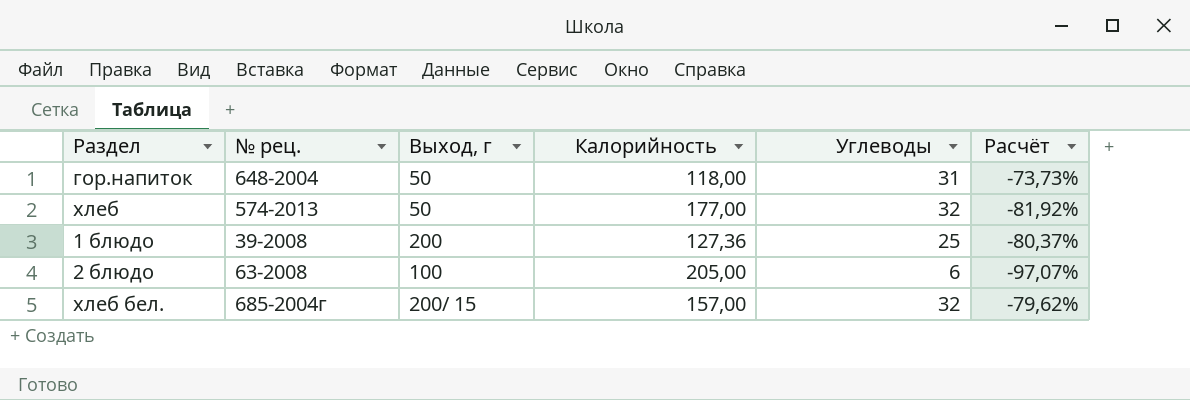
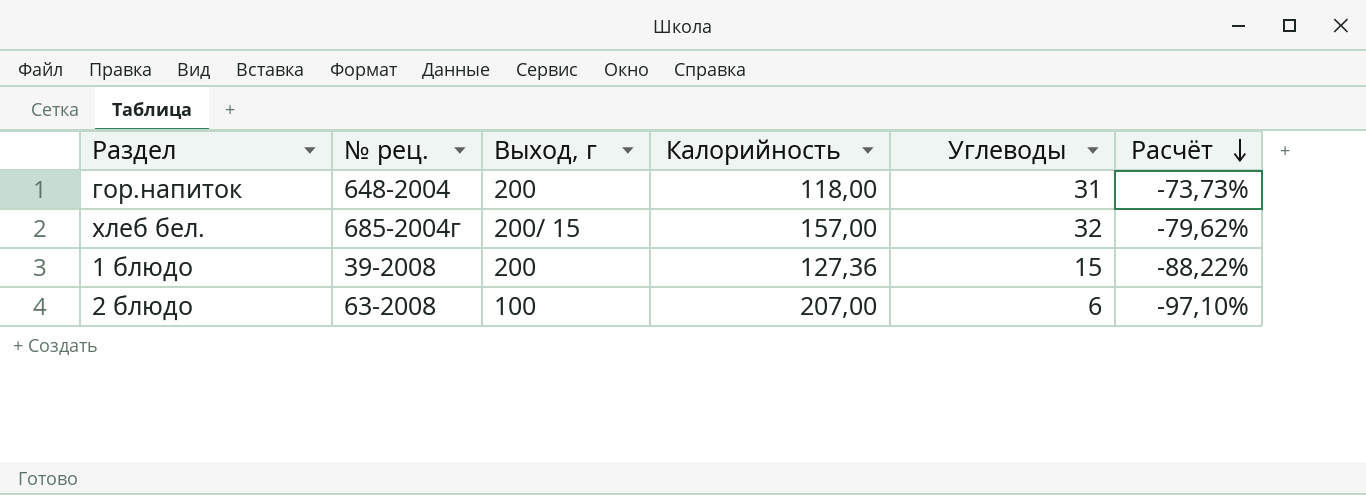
row order: none -> Расчёт descending
row хлеб: 574-2013 | 50 | 177,00 | 32 | -81,92% -> none
гор.напиток | Выход, г: 50 -> 200
1 блюдо | Углеводы: 25 -> 15
1 блюдо | Расчёт: -80,37% -> -88,22%
2 блюдо | Калорийность: 205,00 -> 207,00
2 блюдо | Расчёт: -97,07% -> -97,10%

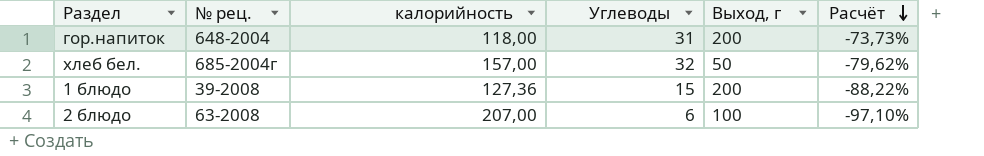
column name: Калорийность -> калорийность
column Выход, г | position: 3 -> 5
хлеб бел. | Выход, г: 200/ 15 -> 50

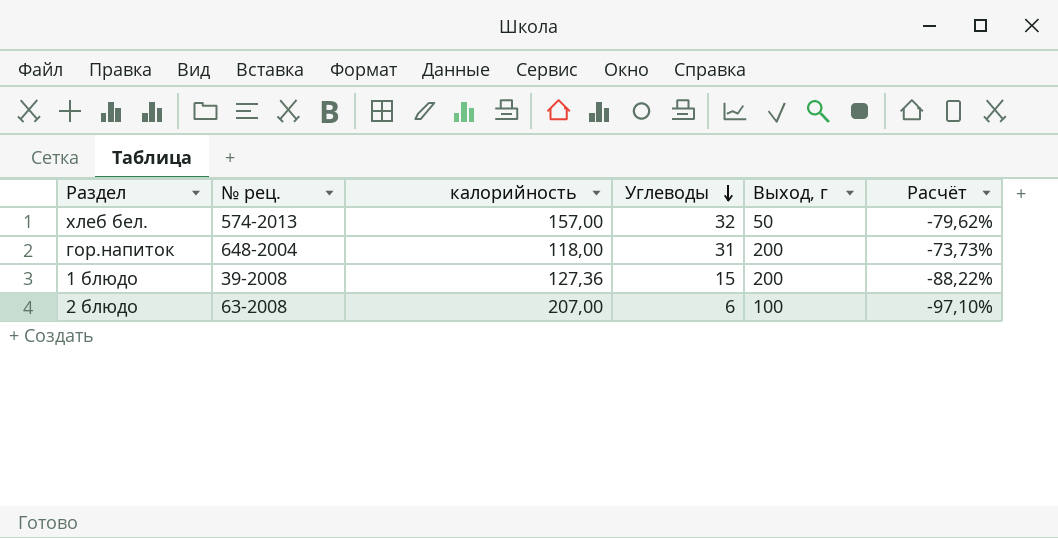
row order: Расчёт descending -> Углеводы descending
хлеб бел. | № рец.: 685-2004г -> 574-2013

